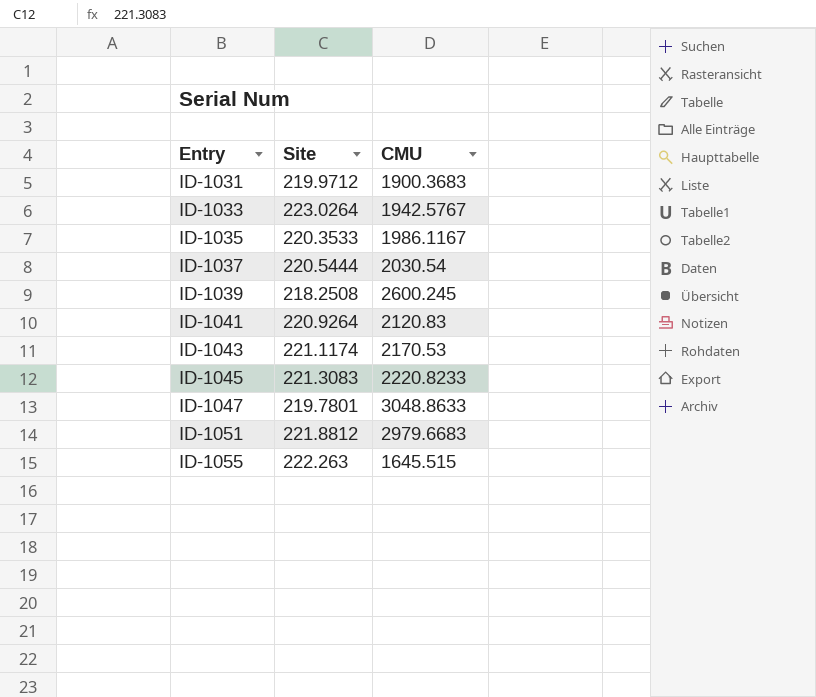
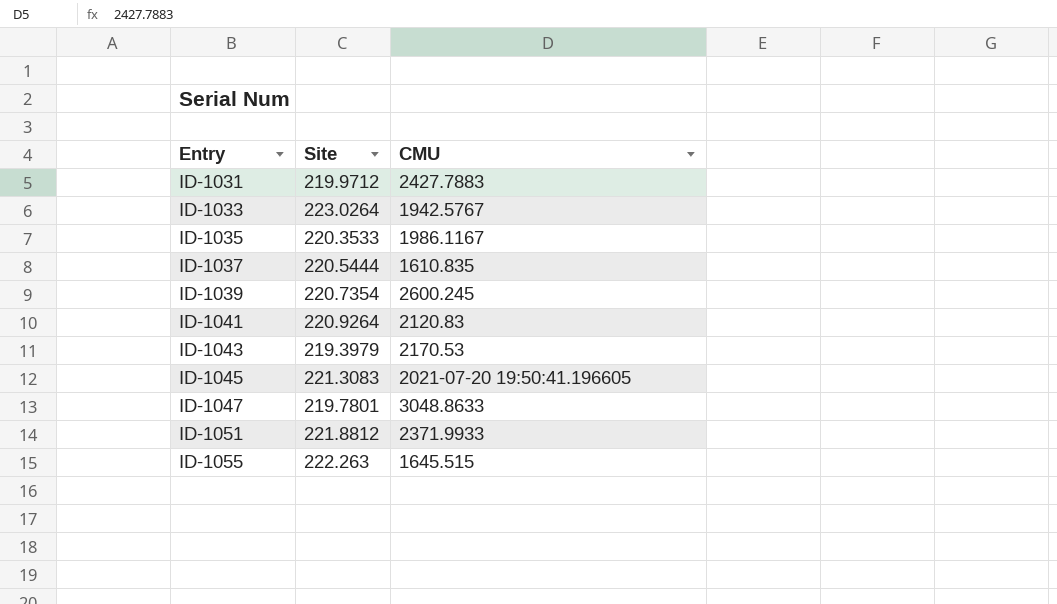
ID-1031 | CMU: 1900.3683 -> 2427.7883
ID-1037 | CMU: 2030.54 -> 1610.835
ID-1039 | Site: 218.2508 -> 220.7354
ID-1043 | Site: 221.1174 -> 219.3979
ID-1045 | CMU: 2220.8233 -> 2021-07-20 19:50:41.196605
ID-1051 | CMU: 2979.6683 -> 2371.9933

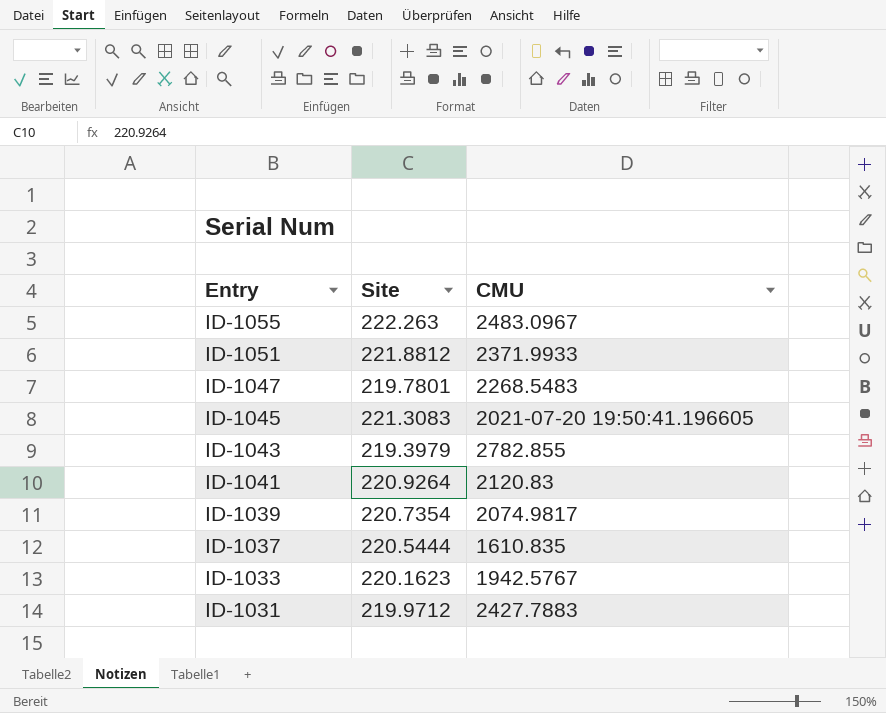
row order: Entry ascending -> Entry descending
row ID-1035: 220.3533 | 1986.1167 -> none
ID-1055 | CMU: 1645.515 -> 2483.0967
ID-1047 | CMU: 3048.8633 -> 2268.5483
ID-1043 | CMU: 2170.53 -> 2782.855
ID-1039 | CMU: 2600.245 -> 2074.9817
ID-1033 | Site: 223.0264 -> 220.1623

